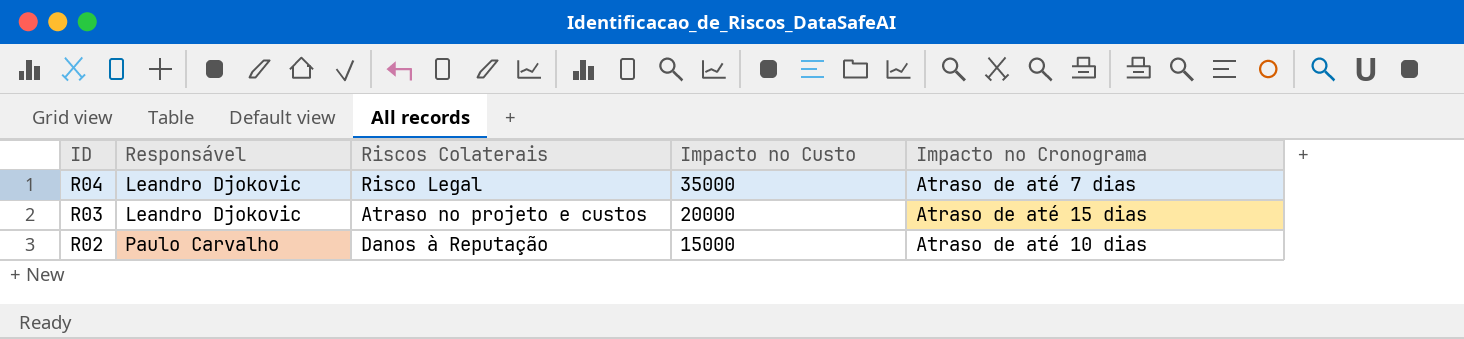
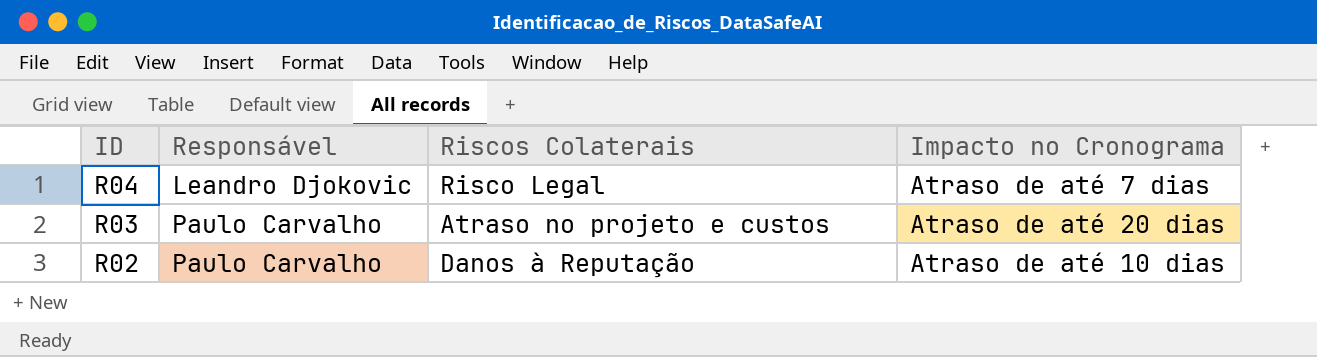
column Impacto no Custo | position: 4 -> none
R03 | Responsável: Leandro Djokovic -> Paulo Carvalho
R03 | Impacto no Cronograma: Atraso de até 15 dias -> Atraso de até 20 dias

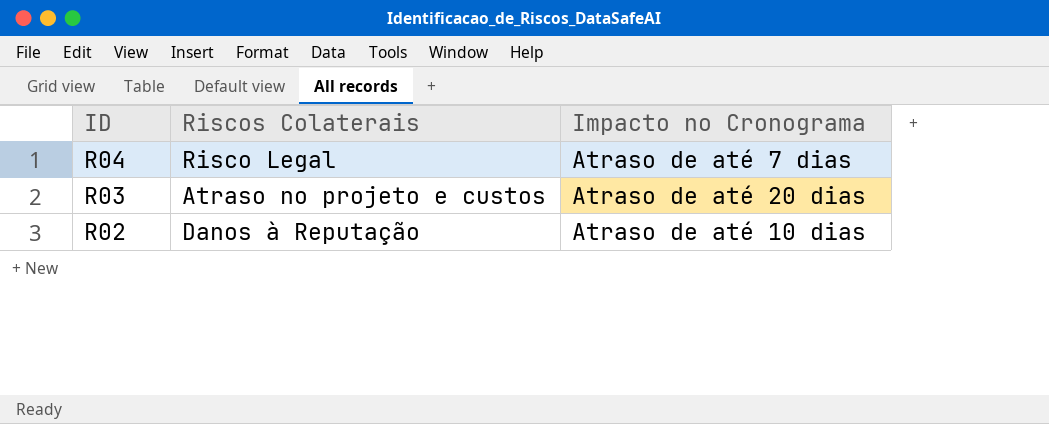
column Responsável | position: 2 -> none

